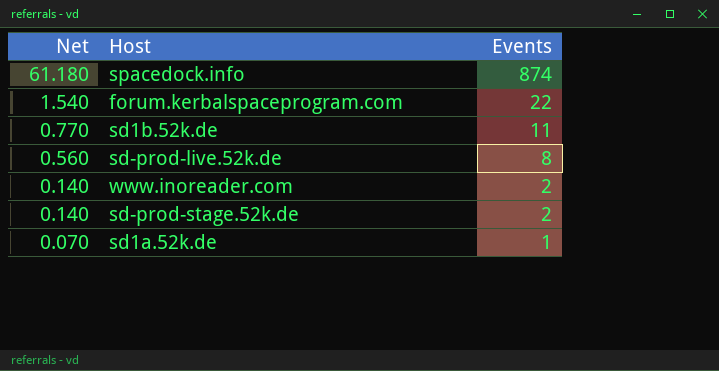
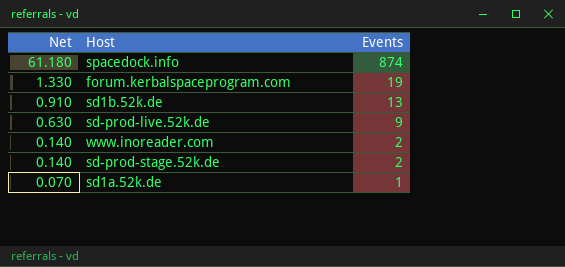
forum.kerbalspaceprogram.com | Net: 1.540 -> 1.330
forum.kerbalspaceprogram.com | Events: 22 -> 19
sd1b.52k.de | Net: 0.770 -> 0.910
sd1b.52k.de | Events: 11 -> 13
sd-prod-live.52k.de | Net: 0.560 -> 0.630
sd-prod-live.52k.de | Events: 8 -> 9

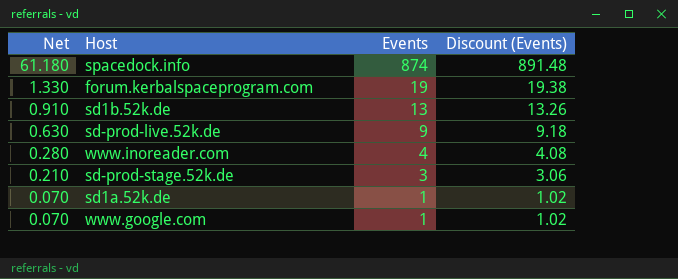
column Discount (Events) | formula: none -> [Events] * 1.02
www.inoreader.com | Net: 0.140 -> 0.280
www.inoreader.com | Events: 2 -> 4
sd-prod-stage.52k.de | Net: 0.140 -> 0.210
sd-prod-stage.52k.de | Events: 2 -> 3
row www.google.com: none -> 0.070 | 1 | 1.02

